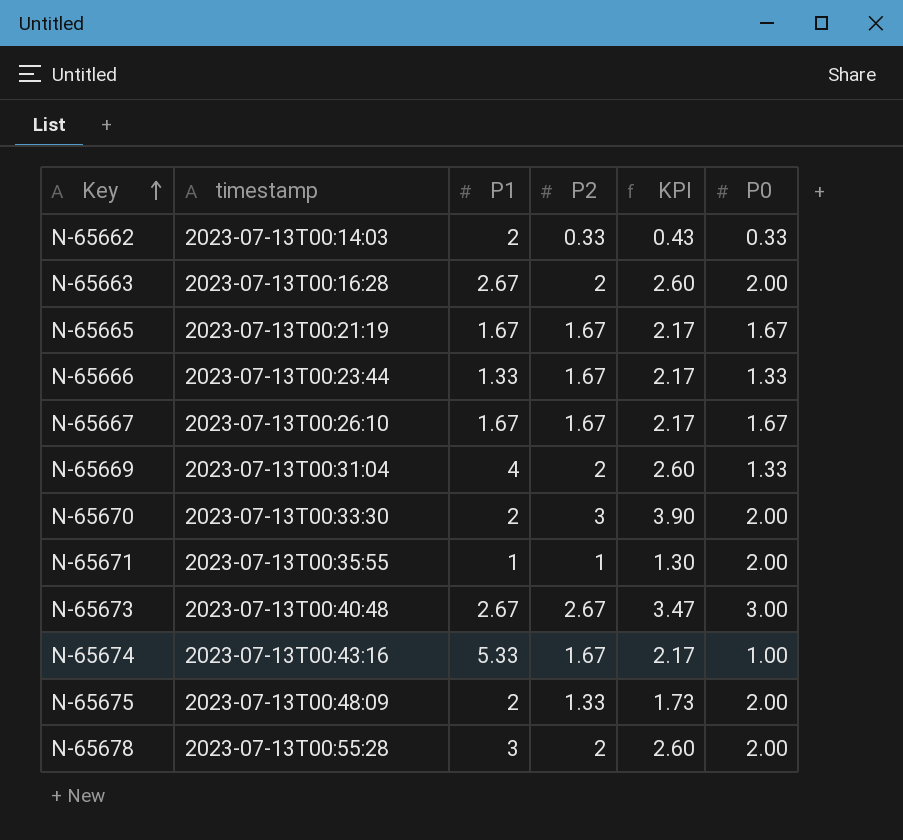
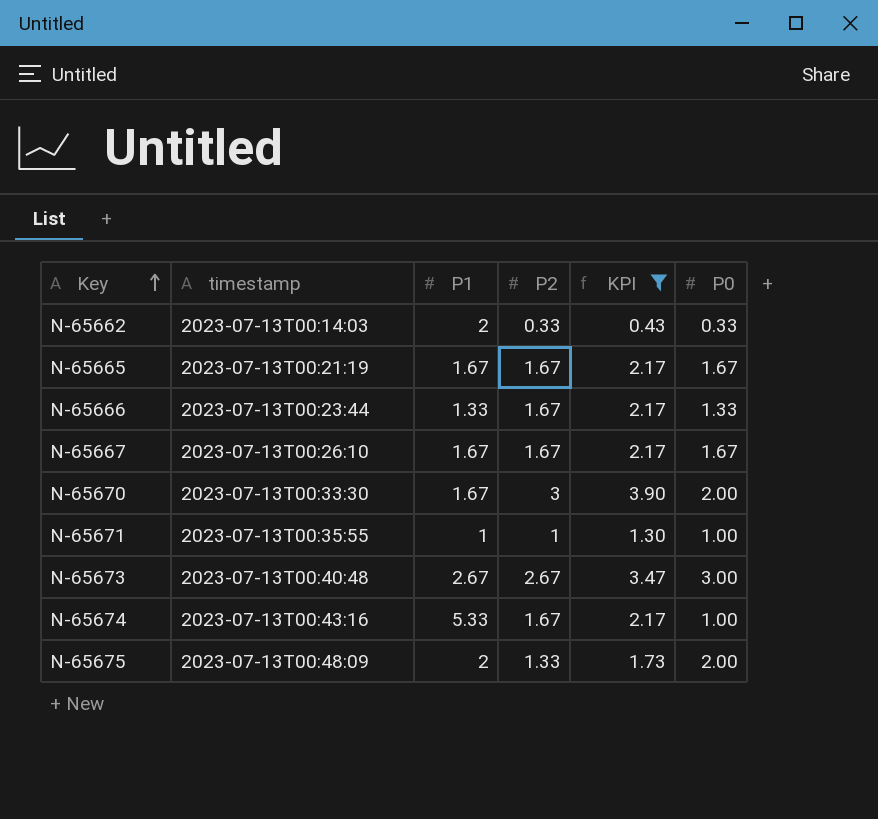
filter: none -> KPI != 2.60
N-65670 | P1: 2 -> 1.67
N-65671 | P0: 2.00 -> 1.00

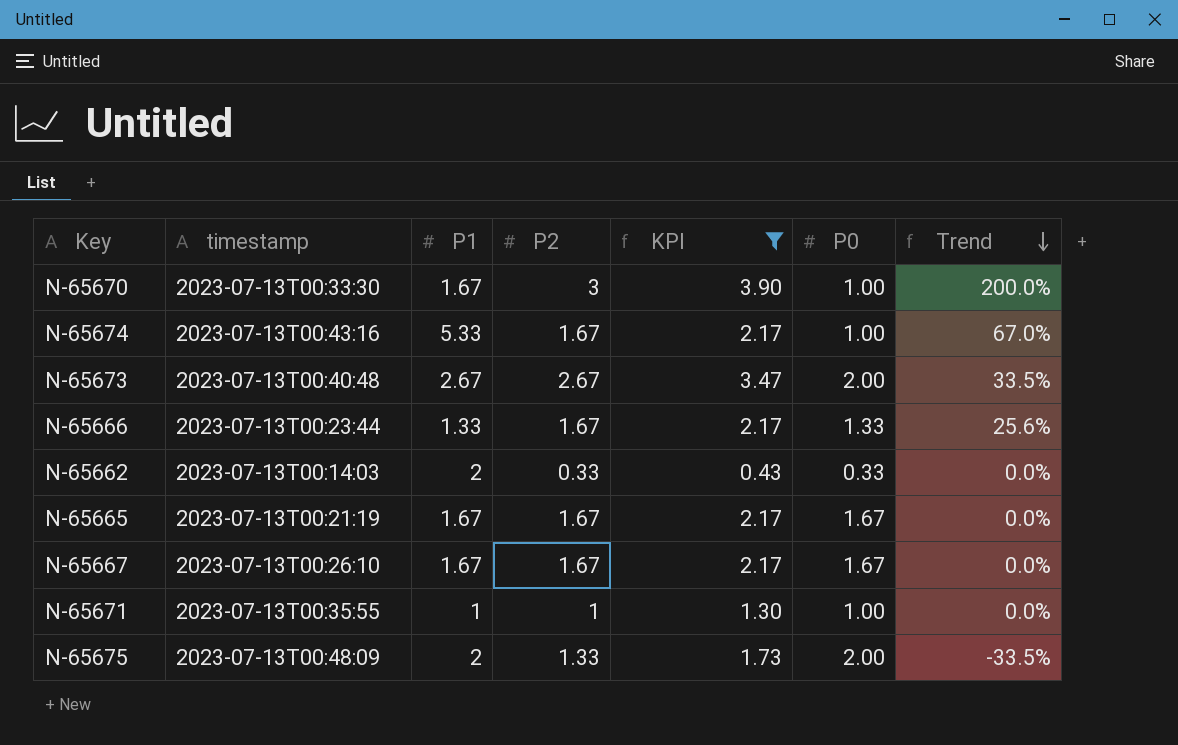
row order: Key ascending -> Trend descending
column Trend | formula: none -> ([P2] - [P0]) / [P0]
N-65670 | P0: 2.00 -> 1.00
N-65673 | P0: 3.00 -> 2.00

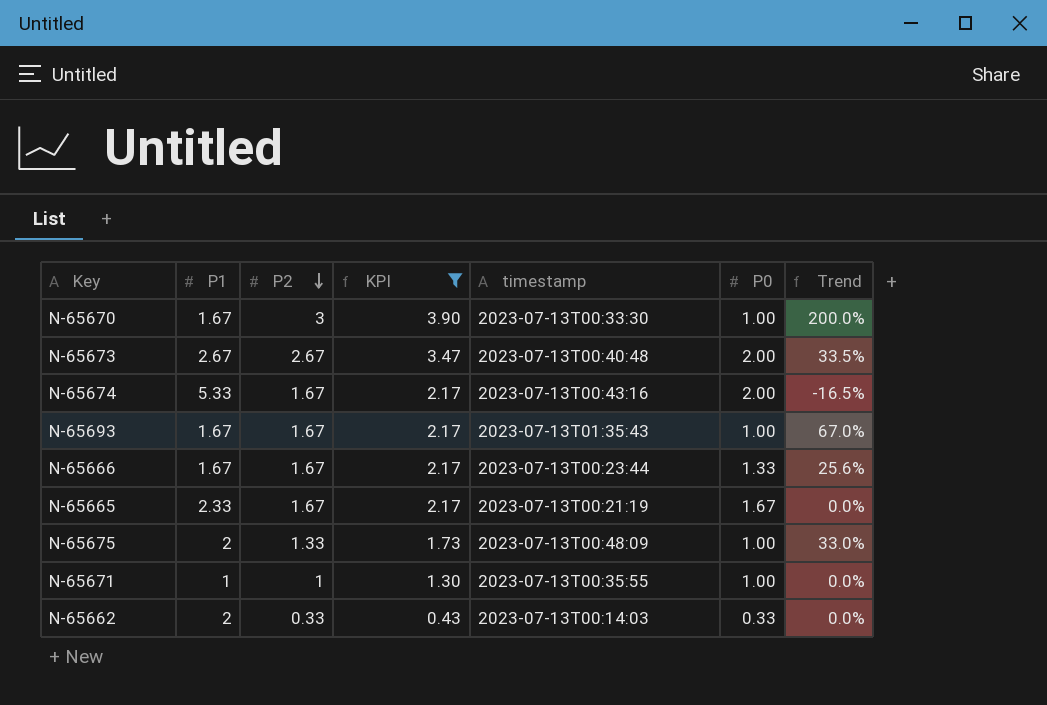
row order: Trend descending -> P2 descending
column timestamp | position: 2 -> 5
row N-65667: 2023-07-13T00:26:10 | 1.67 | 1.67 | 2.17 | 1.67 | 0.0% -> none
N-65674 | P0: 1.00 -> 2.00
N-65674 | Trend: 67.0% -> -16.5%
row N-65693: none -> 1.67 | 1.67 | 2.17 | 2023-07-13T01:35:43 | 1.00 | 67.0%
N-65666 | P1: 1.33 -> 1.67
N-65665 | P1: 1.67 -> 2.33
N-65675 | P0: 2.00 -> 1.00
N-65675 | Trend: -33.5% -> 33.0%

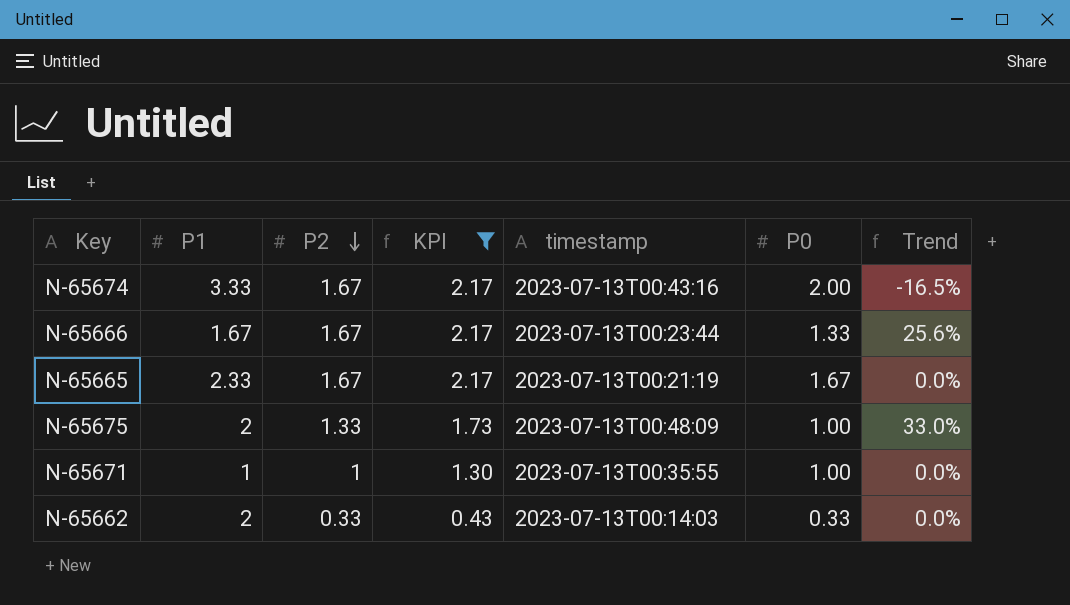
row N-65670: 1.67 | 3 | 3.90 | 2023-07-13T00:33:30 | 1.00 | 200.0% -> none
row N-65673: 2.67 | 2.67 | 3.47 | 2023-07-13T00:40:48 | 2.00 | 33.5% -> none
row N-65693: 1.67 | 1.67 | 2.17 | 2023-07-13T01:35:43 | 1.00 | 67.0% -> none
N-65674 | P1: 5.33 -> 3.33

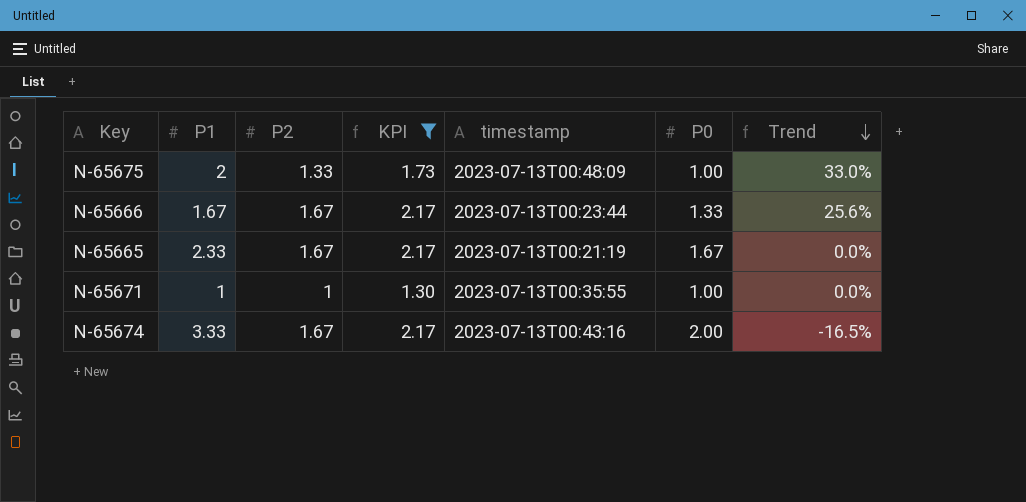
row order: P2 descending -> Trend descending
row N-65662: 2 | 0.33 | 0.43 | 2023-07-13T00:14:03 | 0.33 | 0.0% -> none

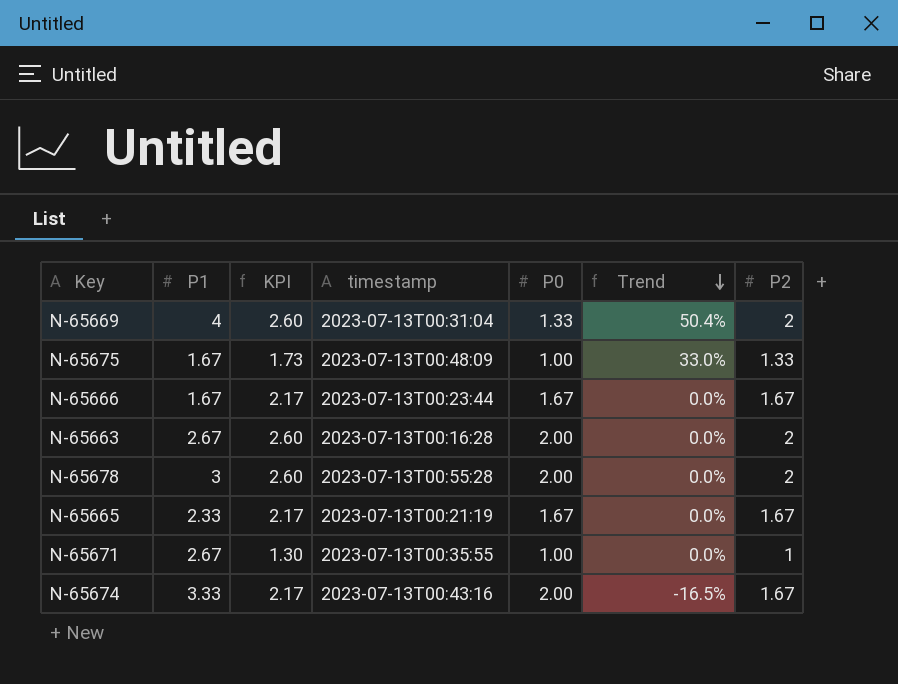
filter: KPI != 2.60 -> none
column P2 | position: 3 -> 7
N-65675 | P1: 2 -> 1.67
N-65666 | P0: 1.33 -> 1.67
N-65666 | Trend: 25.6% -> 0.0%
N-65671 | P1: 1 -> 2.67

